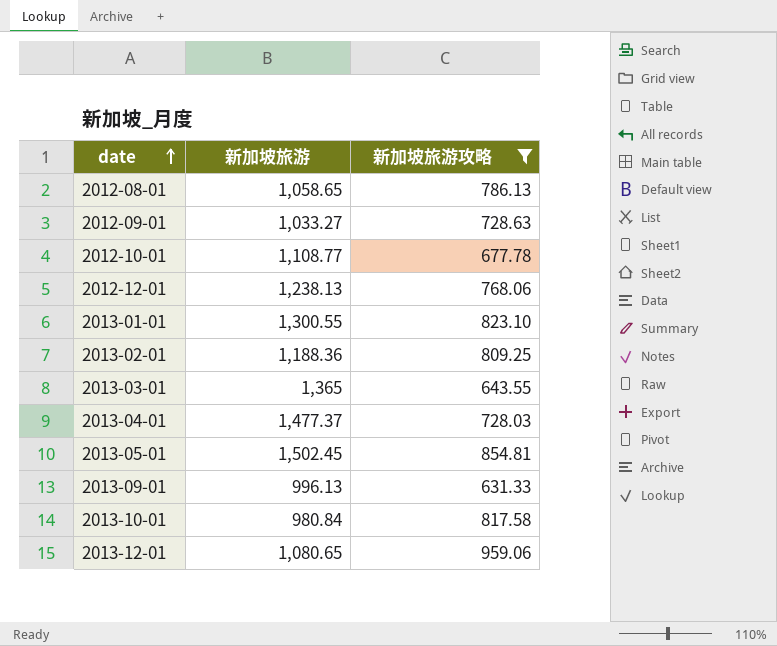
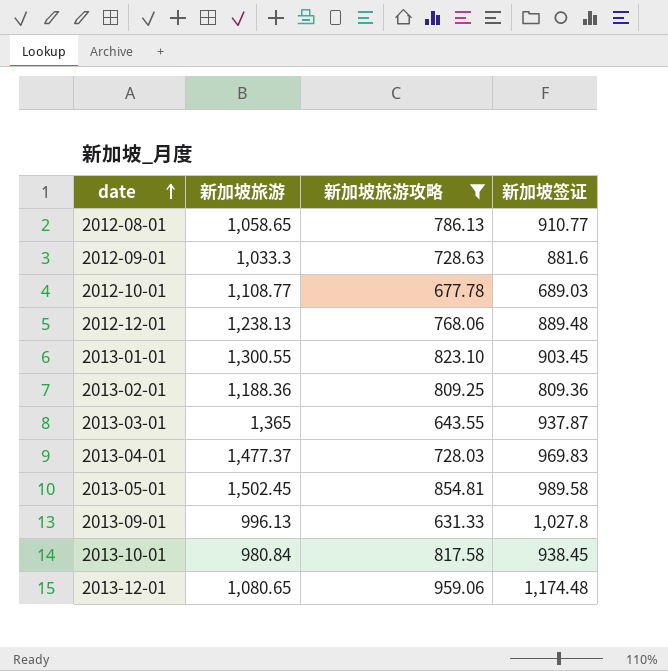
column 新加坡签证 | position: none -> 4
2012-09-01 | 新加坡旅游: 1,033.27 -> 1,033.3

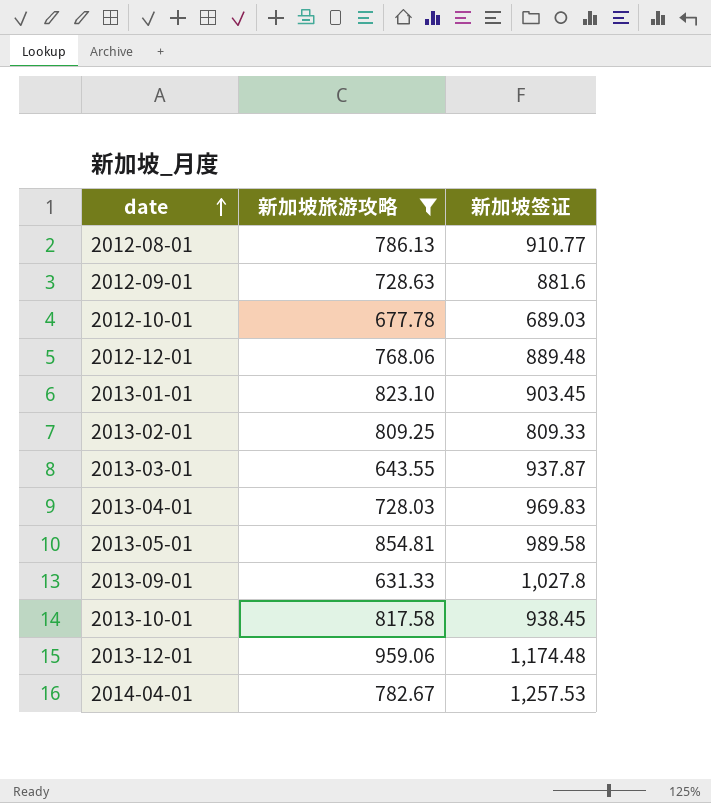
column 新加坡旅游 | position: 2 -> none
2013-02-01 | 新加坡签证: 809.36 -> 809.33
row 2014-04-01: none -> 782.67 | 1,257.53

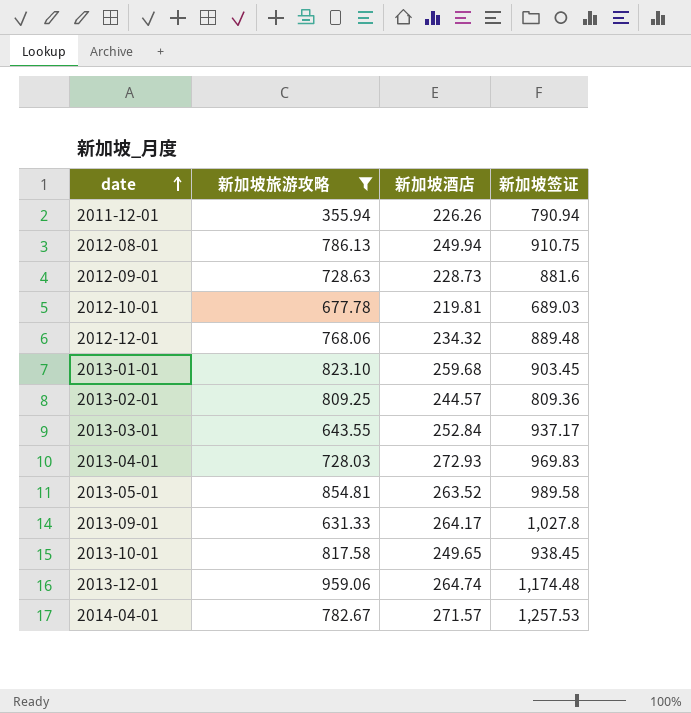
column 新加坡酒店 | position: none -> 3
row 2011-12-01: none -> 355.94 | 226.26 | 790.94
2012-08-01 | 新加坡签证: 910.77 -> 910.75
2013-02-01 | 新加坡签证: 809.33 -> 809.36
2013-03-01 | 新加坡签证: 937.87 -> 937.17

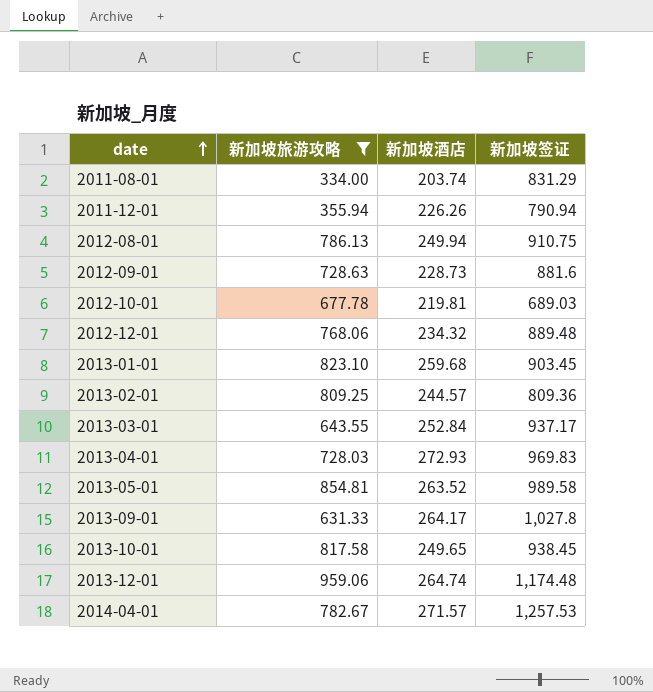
row 2011-08-01: none -> 334.00 | 203.74 | 831.29

